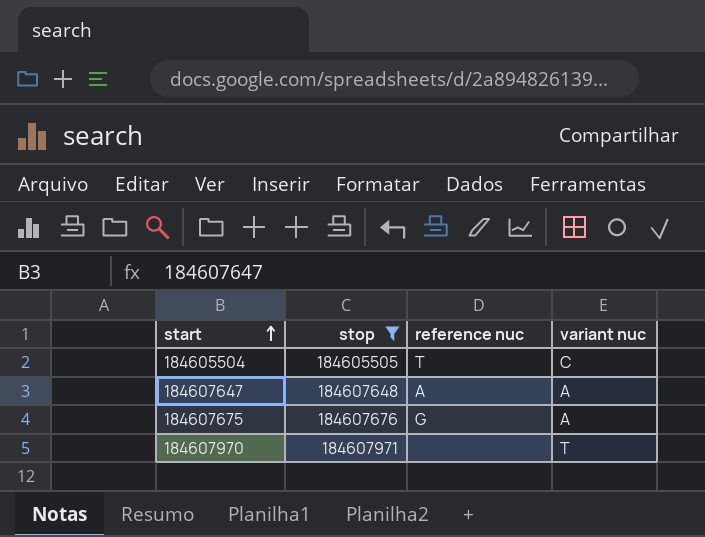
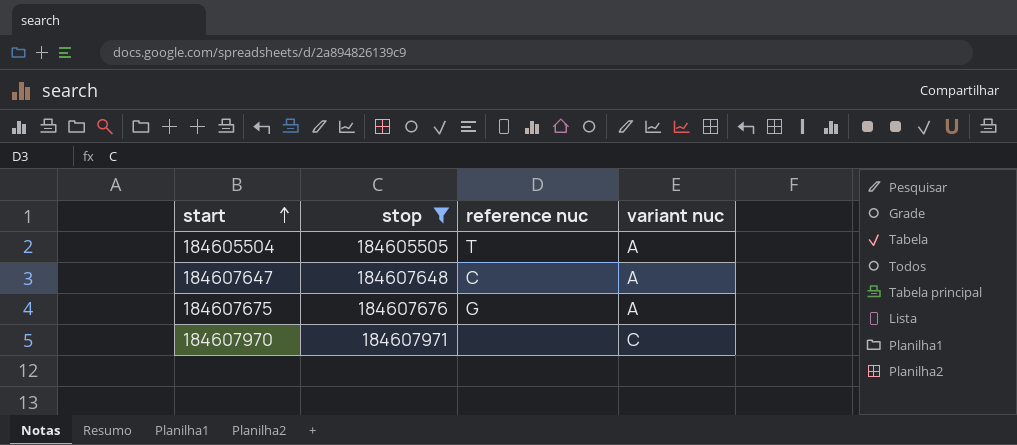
184605504 | variant nuc: C -> A
184607647 | reference nuc: A -> C
184607970 | variant nuc: T -> C

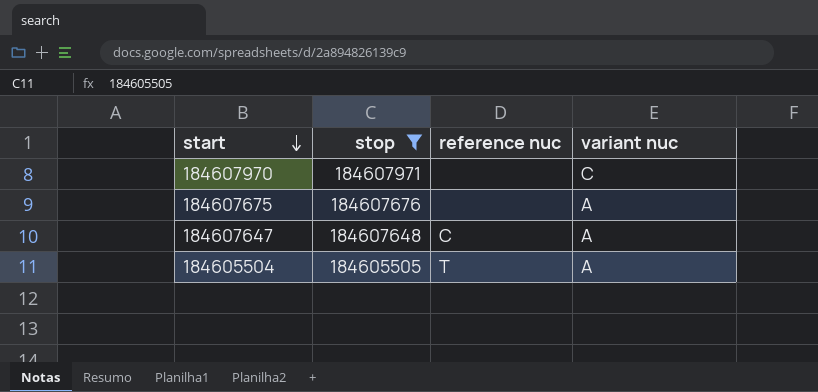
row order: start ascending -> start descending
184607675 | reference nuc: G -> none

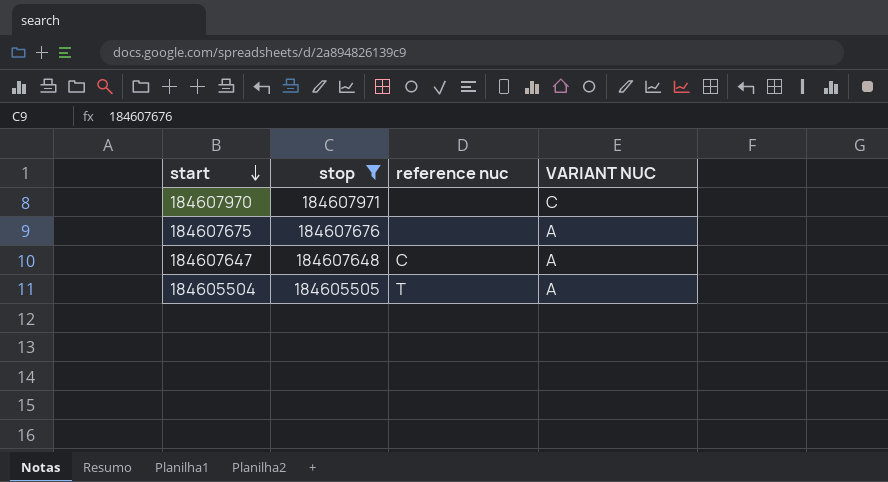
column name: variant nuc -> VARIANT NUC

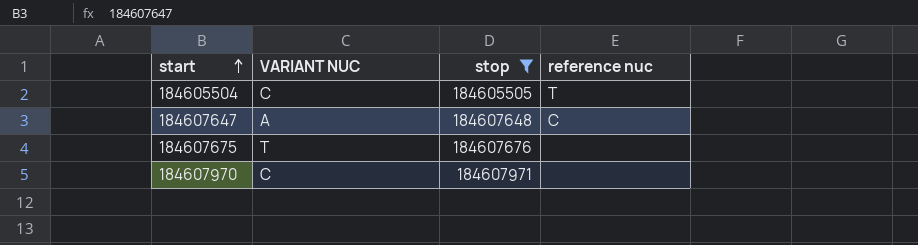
row order: start descending -> start ascending
column VARIANT NUC | position: 4 -> 2
184605504 | VARIANT NUC: A -> C
184607675 | VARIANT NUC: A -> T

